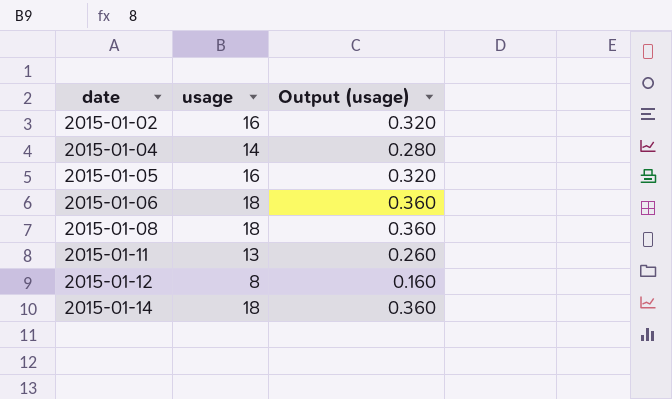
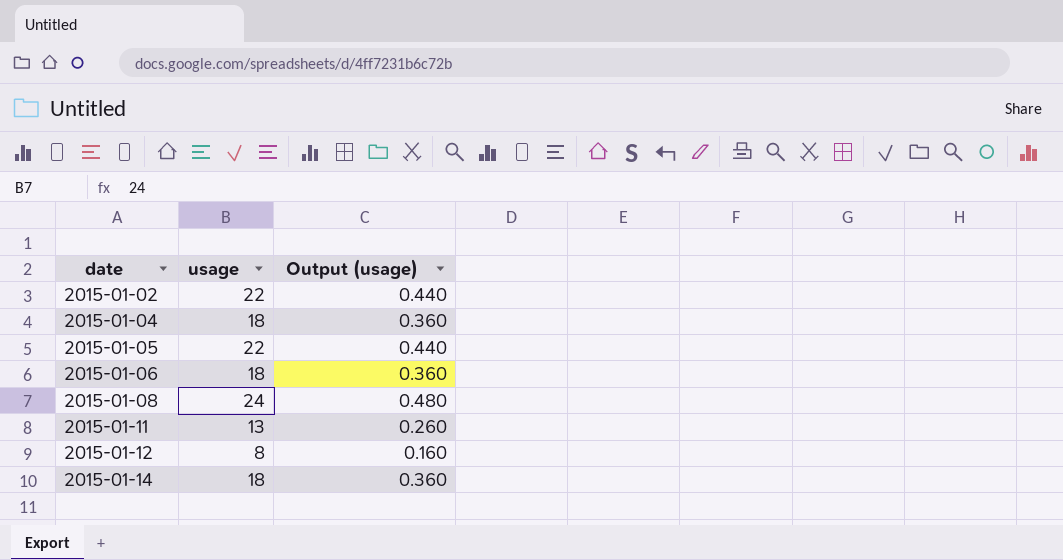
2015-01-02 | usage: 16 -> 22
2015-01-02 | Output (usage): 0.320 -> 0.440
2015-01-04 | usage: 14 -> 18
2015-01-04 | Output (usage): 0.280 -> 0.360
2015-01-05 | usage: 16 -> 22
2015-01-05 | Output (usage): 0.320 -> 0.440
2015-01-08 | usage: 18 -> 24
2015-01-08 | Output (usage): 0.360 -> 0.480

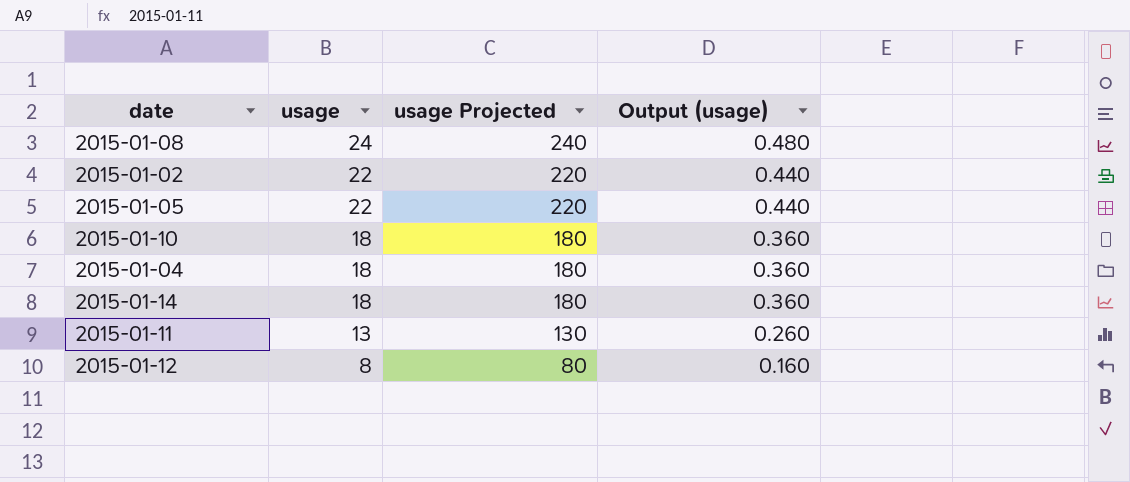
row order: date ascending -> usage descending
column usage Projected | formula: none -> [usage] * 10
row 2015-01-06: 18 | 0.360 -> none
row 2015-01-10: none -> 18 | 180 | 0.360

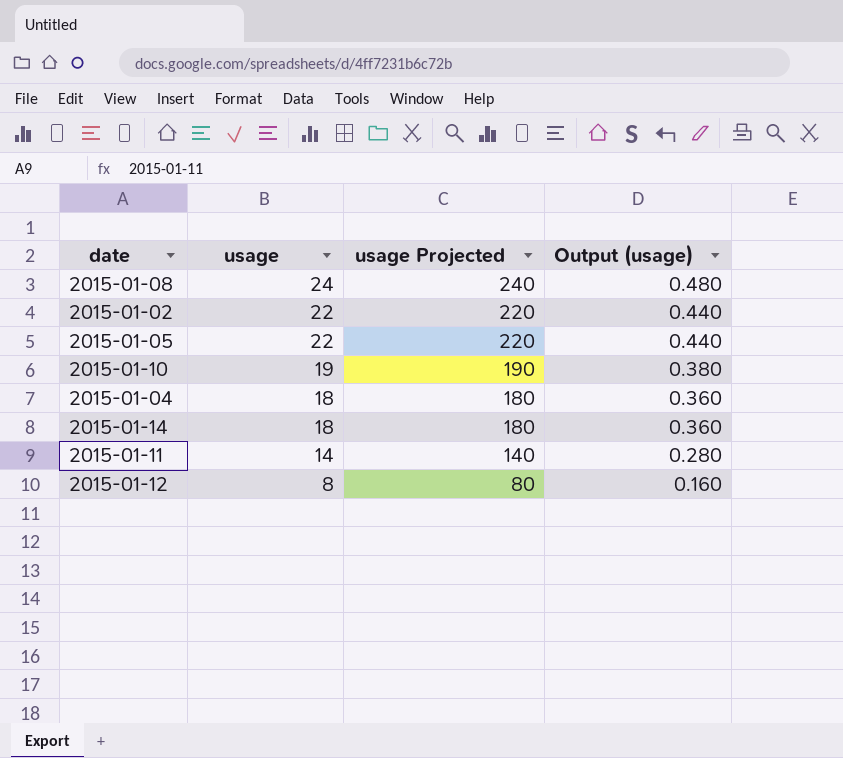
2015-01-10 | usage: 18 -> 19
2015-01-10 | usage Projected: 180 -> 190
2015-01-10 | Output (usage): 0.360 -> 0.380
2015-01-11 | usage: 13 -> 14
2015-01-11 | usage Projected: 130 -> 140
2015-01-11 | Output (usage): 0.260 -> 0.280

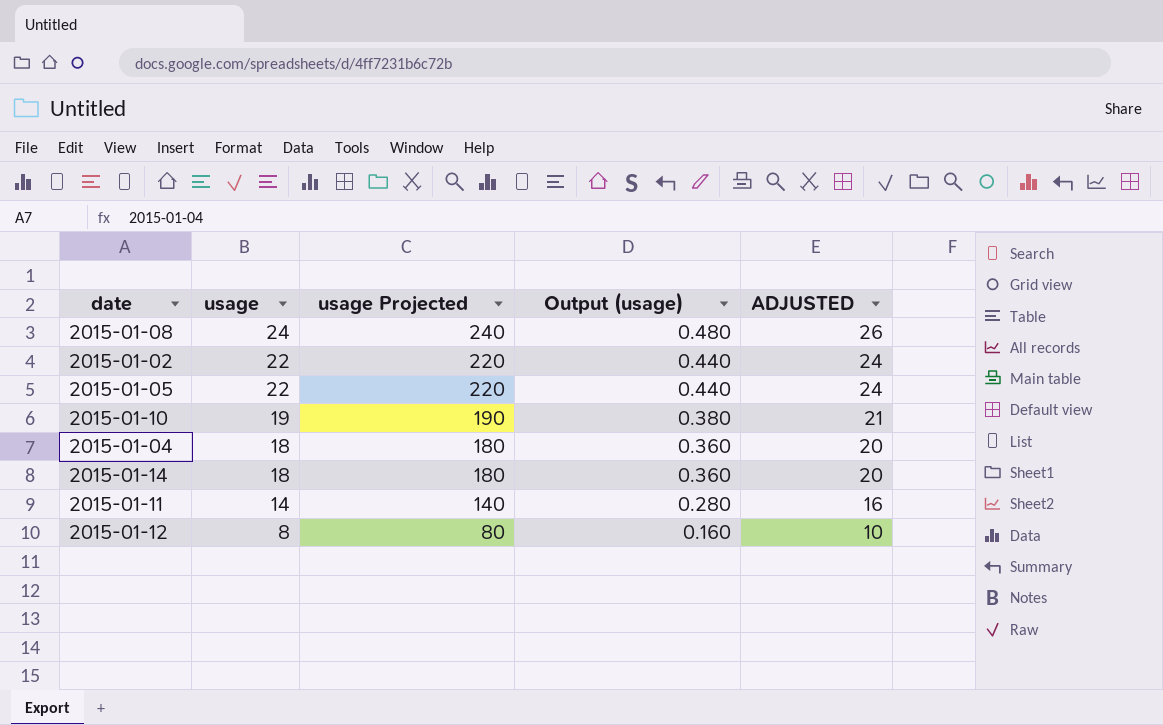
column ADJUSTED | formula: none -> [usage] + 2

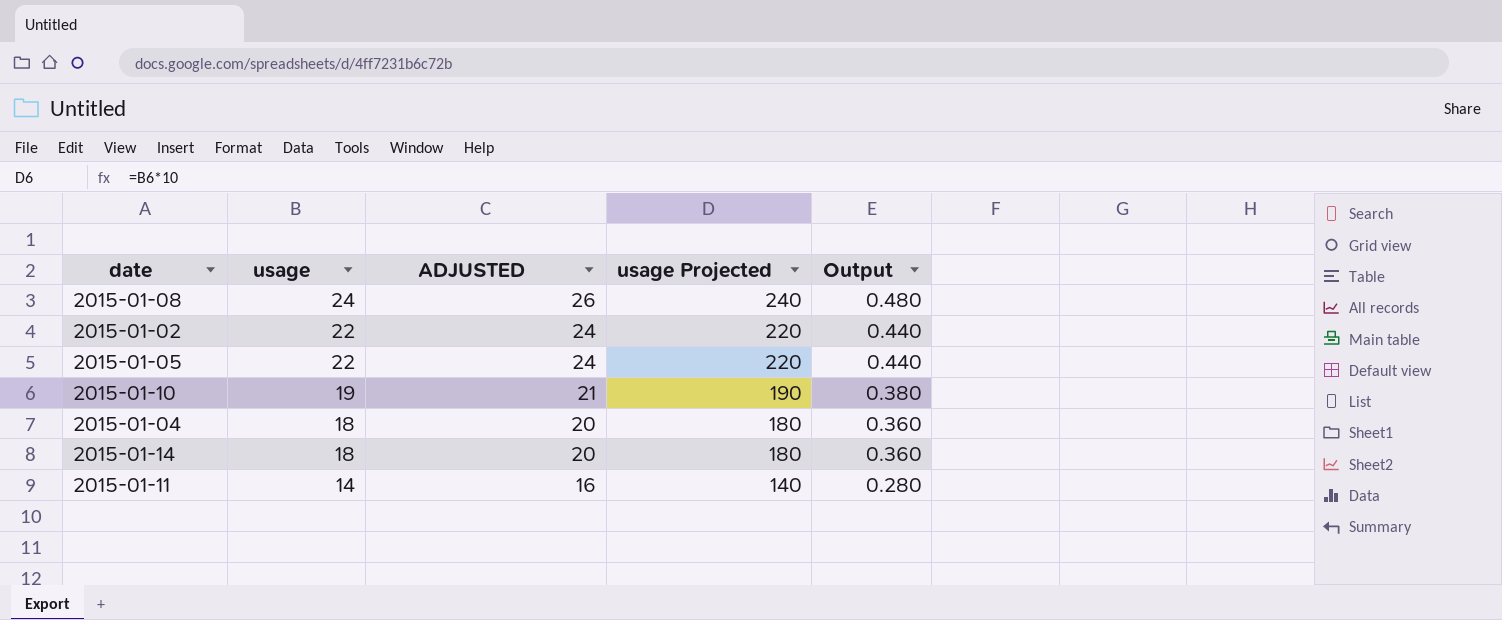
column ADJUSTED | position: 5 -> 3
column name: Output (usage) -> Output
row 2015-01-12: 8 | 80 | 0.160 | 10 -> none

